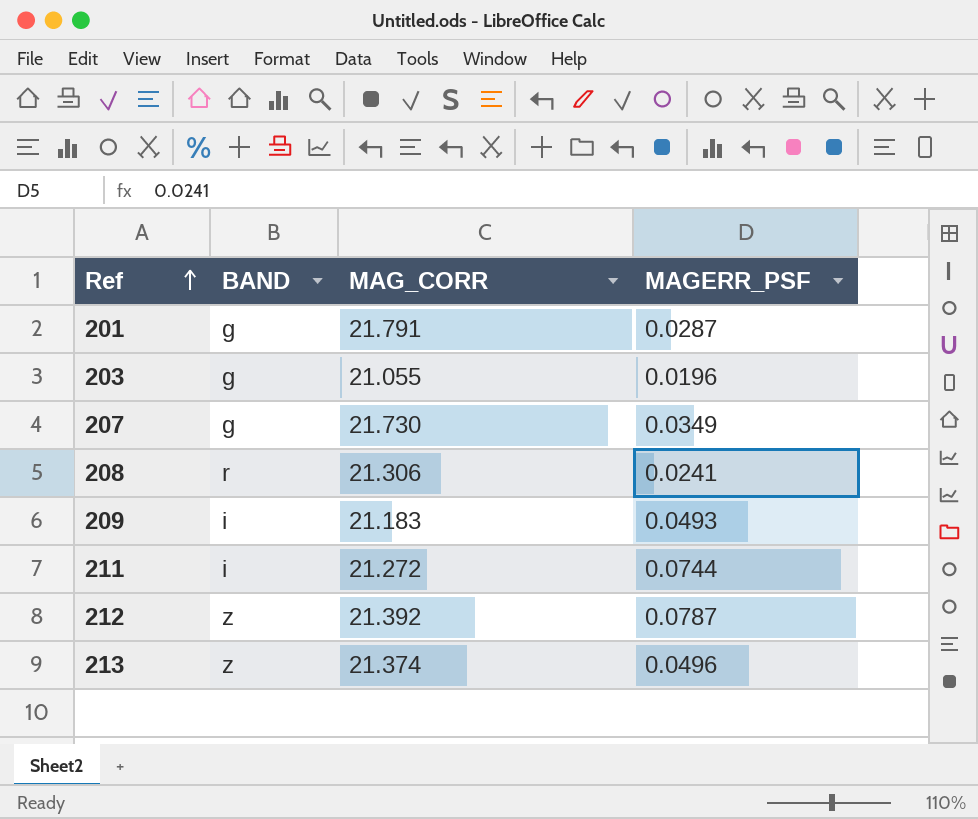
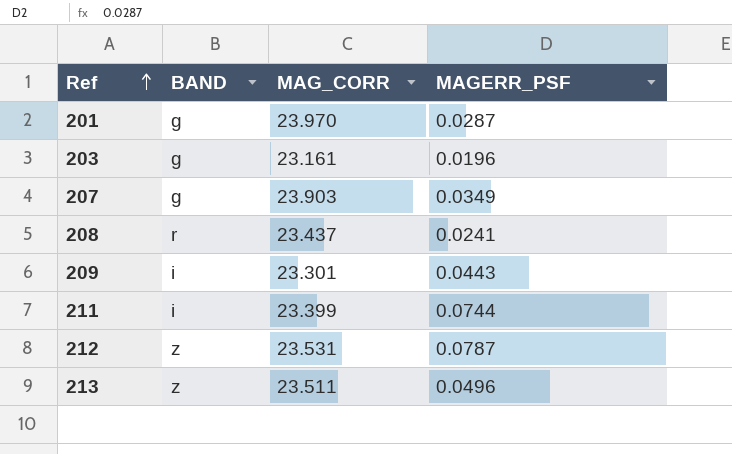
201 | MAG_CORR: 21.791 -> 23.970
203 | MAG_CORR: 21.055 -> 23.161
207 | MAG_CORR: 21.730 -> 23.903
208 | MAG_CORR: 21.306 -> 23.437
209 | MAG_CORR: 21.183 -> 23.301
209 | MAGERR_PSF: 0.0493 -> 0.0443
211 | MAG_CORR: 21.272 -> 23.399
212 | MAG_CORR: 21.392 -> 23.531
213 | MAG_CORR: 21.374 -> 23.511

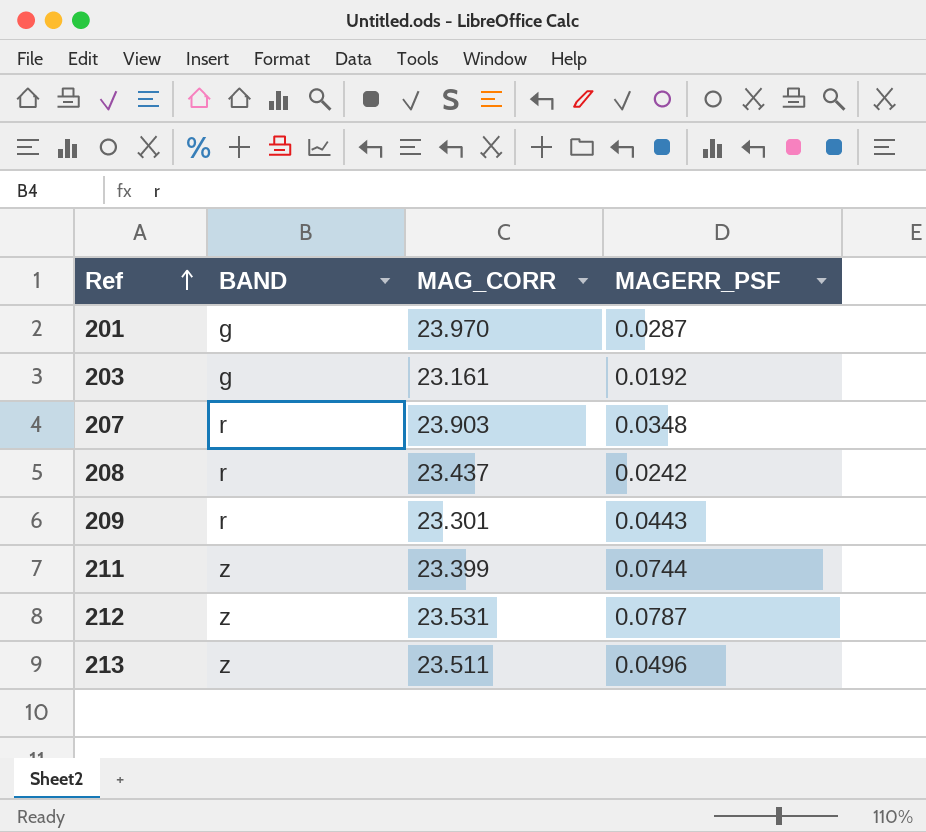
203 | MAGERR_PSF: 0.0196 -> 0.0192
207 | BAND: g -> r
207 | MAGERR_PSF: 0.0349 -> 0.0348
208 | MAGERR_PSF: 0.0241 -> 0.0242
209 | BAND: i -> r
211 | BAND: i -> z

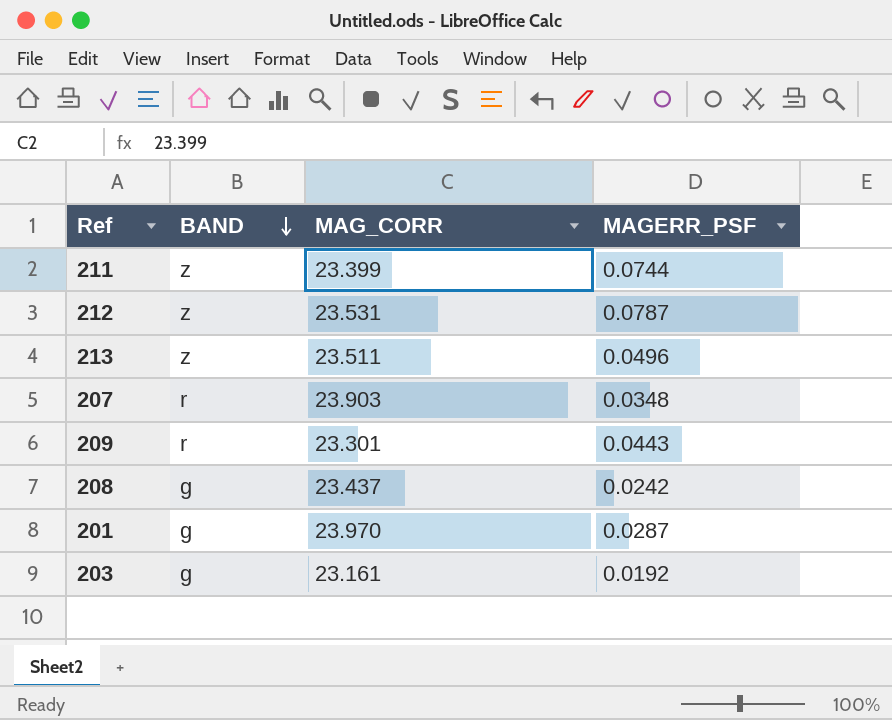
row order: Ref ascending -> BAND descending
208 | BAND: r -> g

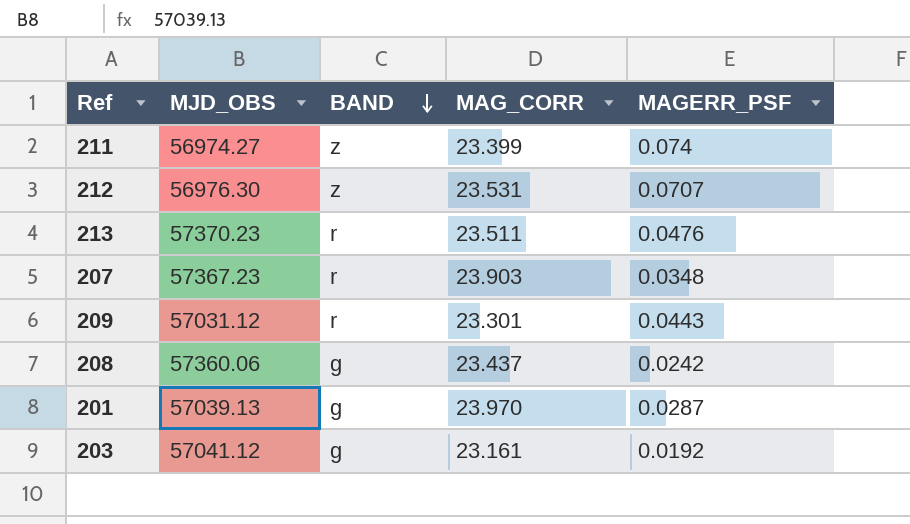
column MJD_OBS | position: none -> 2
211 | MAGERR_PSF: 0.0744 -> 0.074
212 | MAGERR_PSF: 0.0787 -> 0.0707
213 | BAND: z -> r
213 | MAGERR_PSF: 0.0496 -> 0.0476

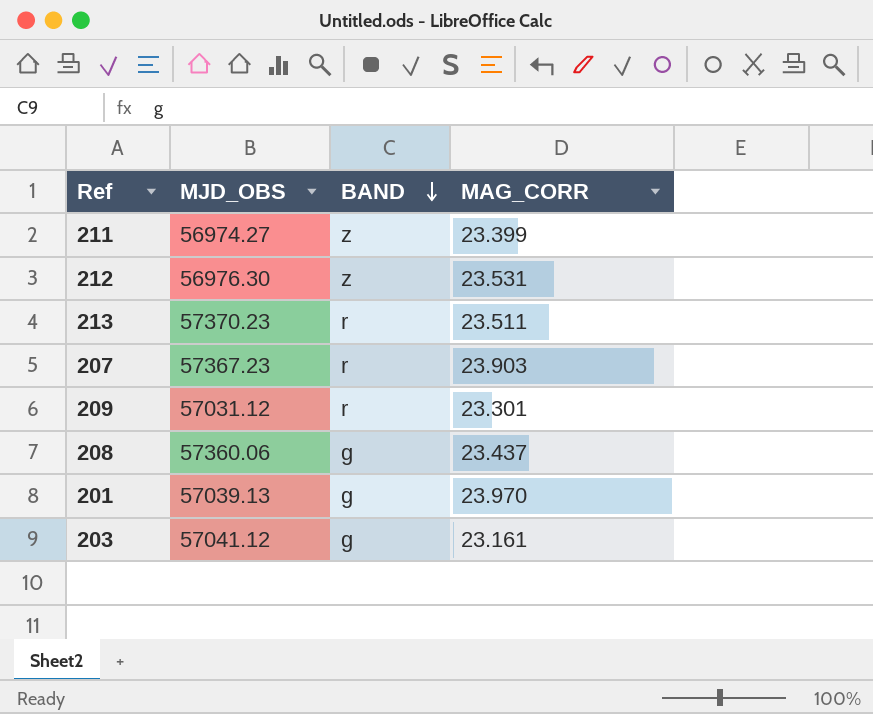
column MAGERR_PSF | position: 5 -> none

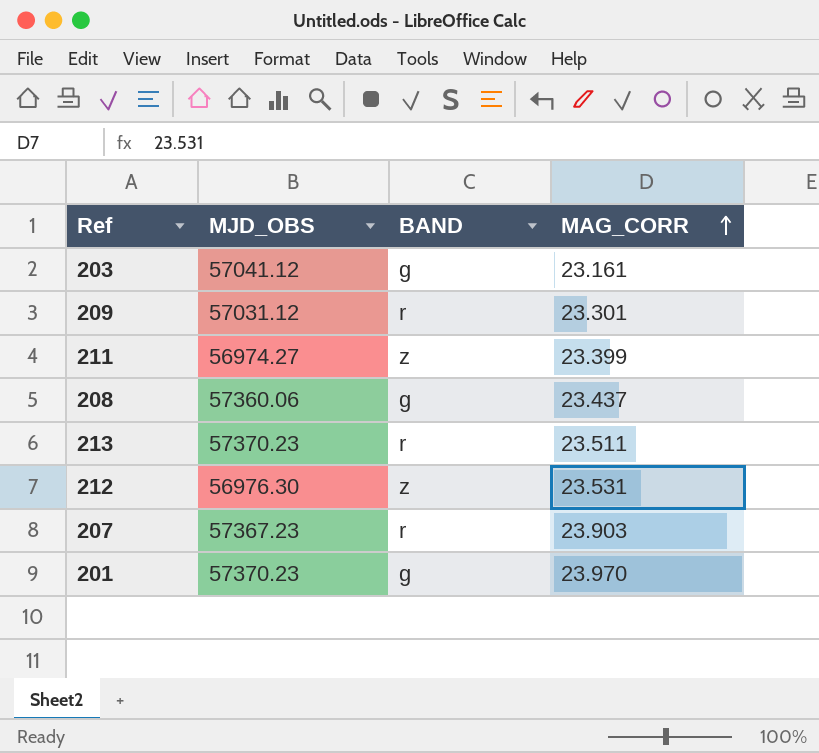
row order: BAND descending -> MAG_CORR ascending
201 | MJD_OBS: 57039.13 -> 57370.23

